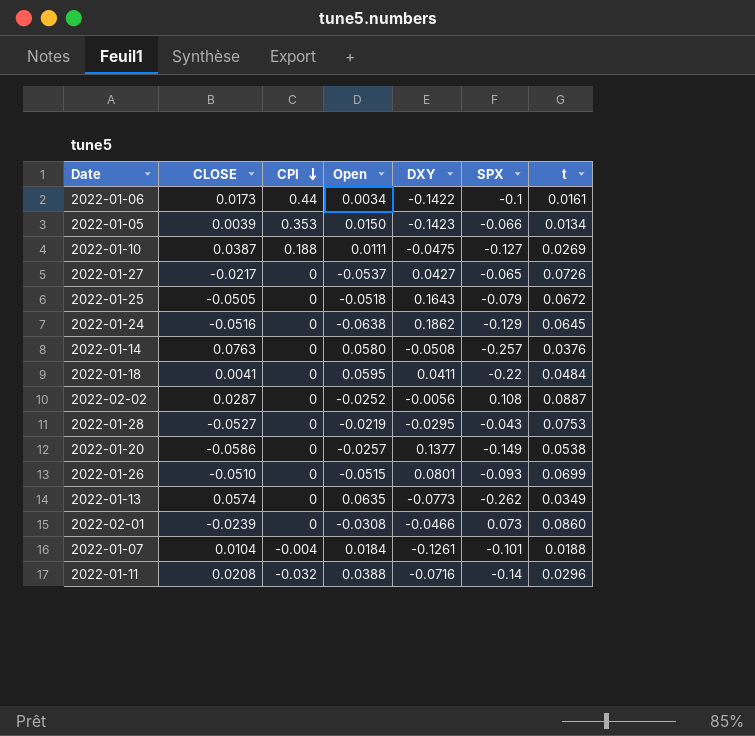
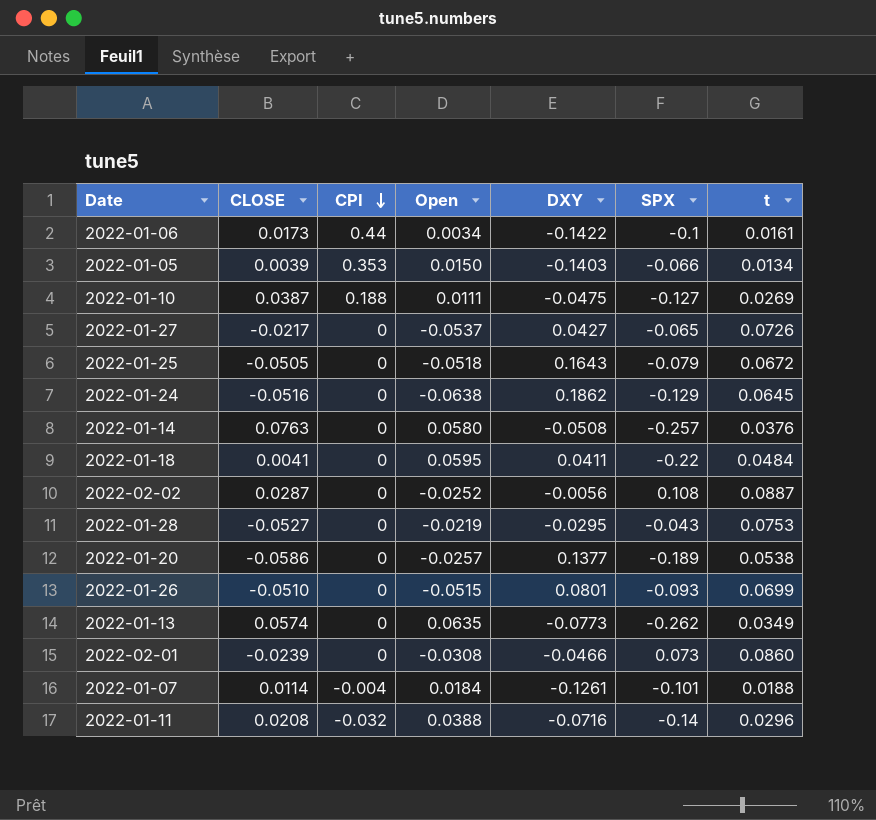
2022-01-05 | DXY: -0.1423 -> -0.1403
2022-01-20 | SPX: -0.149 -> -0.189
2022-01-07 | CLOSE: 0.0104 -> 0.0114

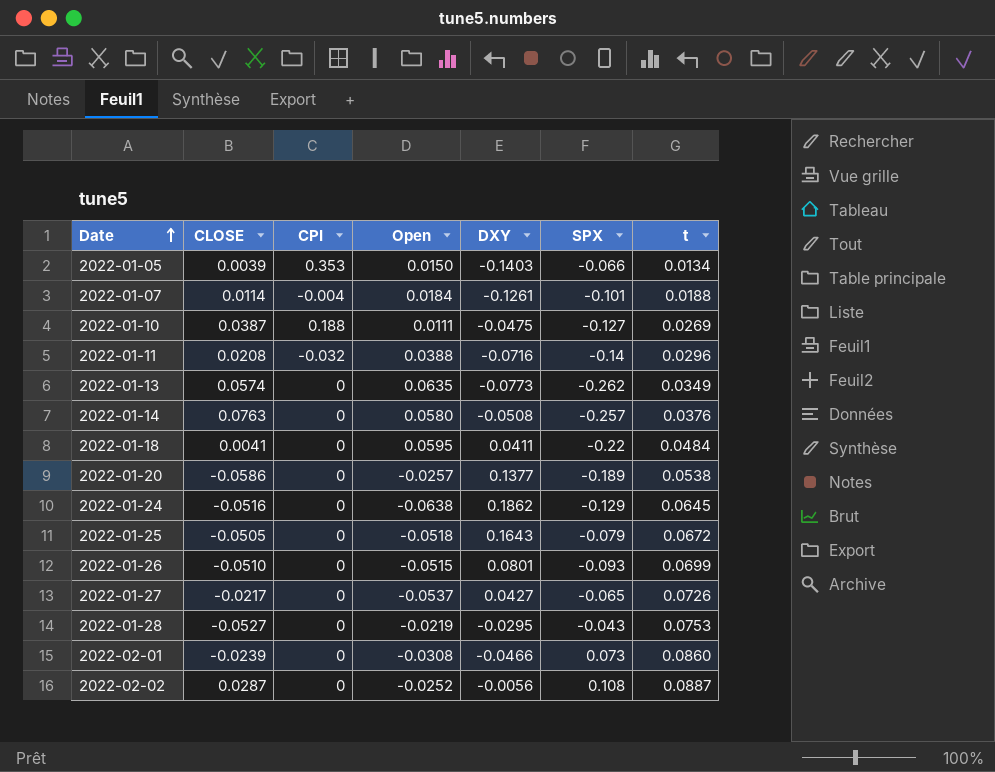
row order: CPI descending -> Date ascending
row 2022-01-06: 0.0173 | 0.44 | 0.0034 | -0.1422 | -0.1 | 0.0161 -> none

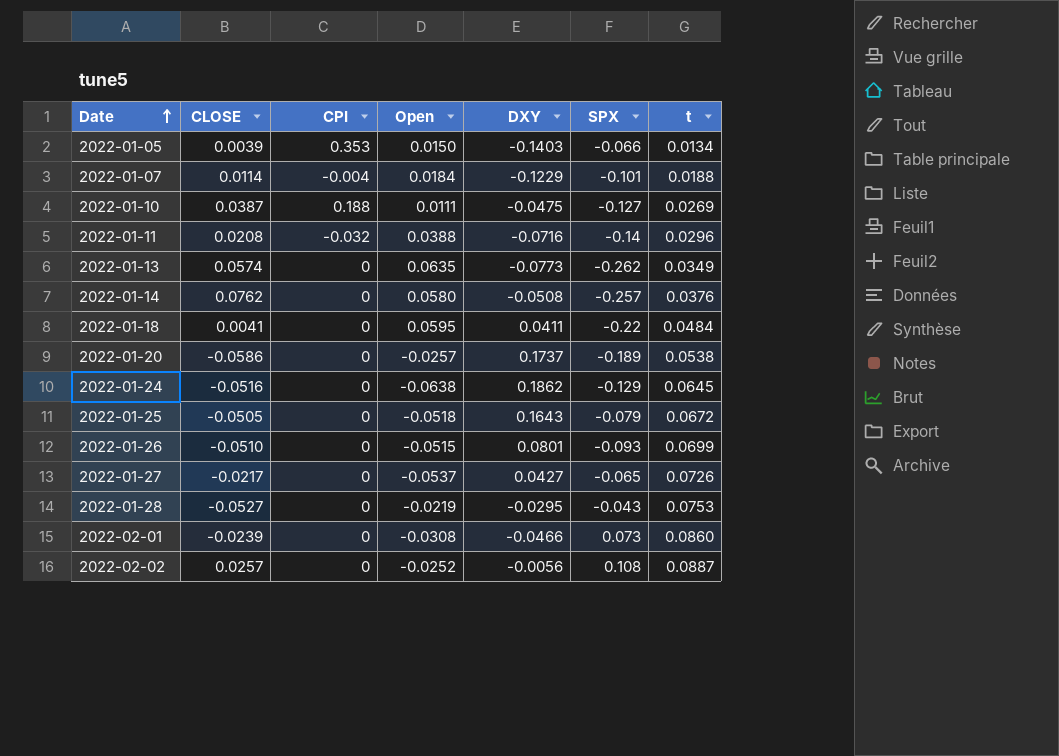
2022-01-07 | DXY: -0.1261 -> -0.1229
2022-01-14 | CLOSE: 0.0763 -> 0.0762
2022-01-20 | DXY: 0.1377 -> 0.1737
2022-02-02 | CLOSE: 0.0287 -> 0.0257

